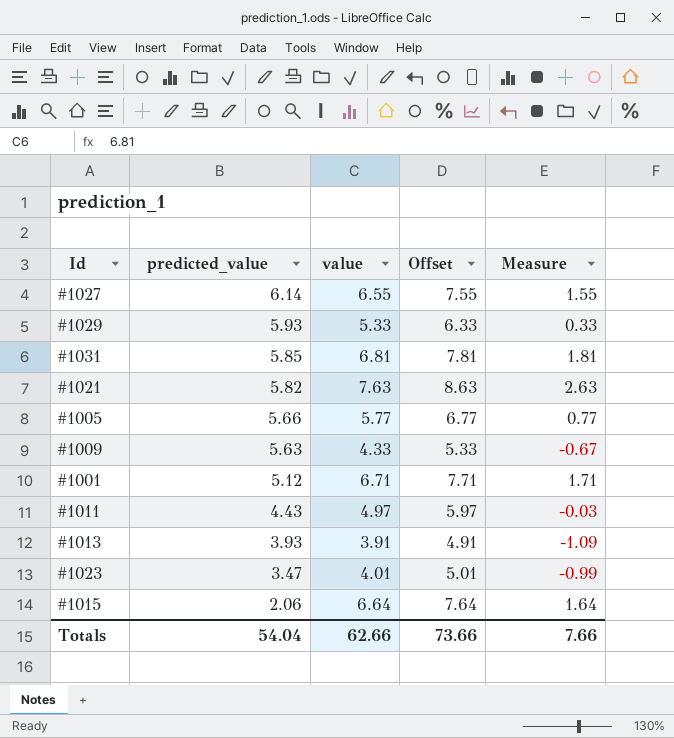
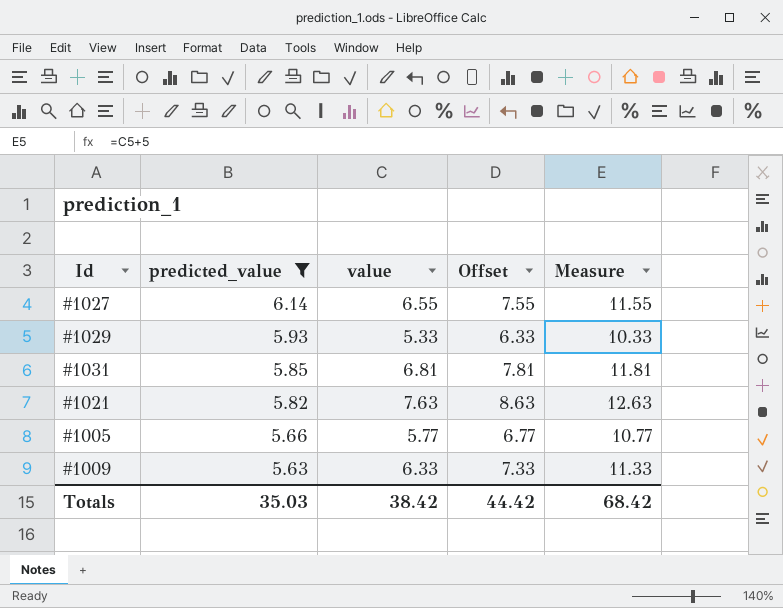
filter: none -> predicted_value >= 5.63
column Measure | formula: [value] - 5 -> [value] + 5
#1009 | value: 4.33 -> 6.33
#1009 | Offset: 5.33 -> 7.33
Totals | predicted_value: 54.04 -> 35.03
Totals | value: 62.66 -> 38.42
Totals | Offset: 73.66 -> 44.42
Totals | Measure: 7.66 -> 68.42

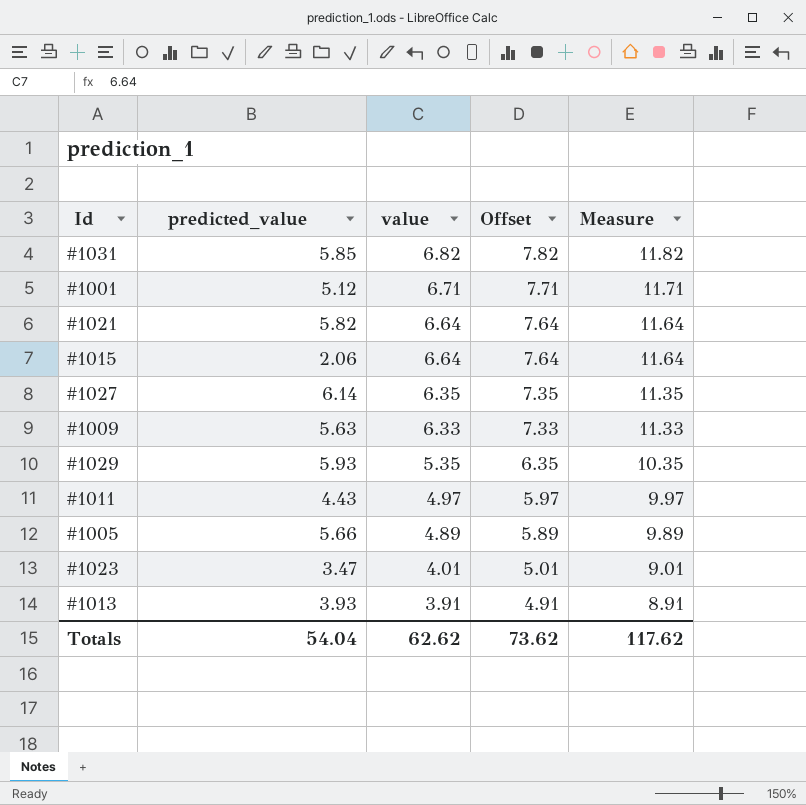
filter: predicted_value >= 5.63 -> none
row order: predicted_value descending -> value descending
#1031 | value: 6.81 -> 6.82
#1031 | Offset: 7.81 -> 7.82
#1031 | Measure: 11.81 -> 11.82
#1021 | value: 7.63 -> 6.64
#1021 | Offset: 8.63 -> 7.64
#1021 | Measure: 12.63 -> 11.64
#1027 | value: 6.55 -> 6.35
#1027 | Offset: 7.55 -> 7.35
#1027 | Measure: 11.55 -> 11.35
#1029 | value: 5.33 -> 5.35
#1029 | Offset: 6.33 -> 6.35
#1029 | Measure: 10.33 -> 10.35
#1005 | value: 5.77 -> 4.89
#1005 | Offset: 6.77 -> 5.89
#1005 | Measure: 10.77 -> 9.89
Totals | predicted_value: 35.03 -> 54.04
Totals | value: 38.42 -> 62.62
Totals | Offset: 44.42 -> 73.62
Totals | Measure: 68.42 -> 117.62

